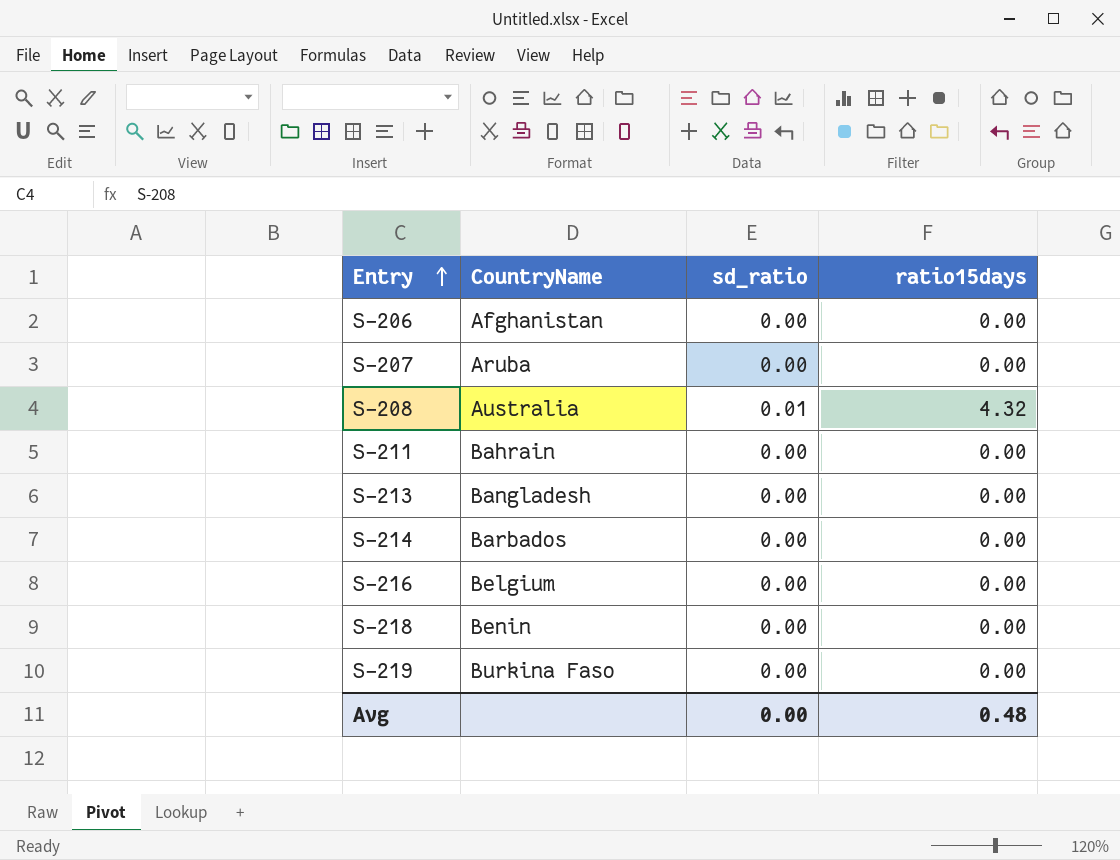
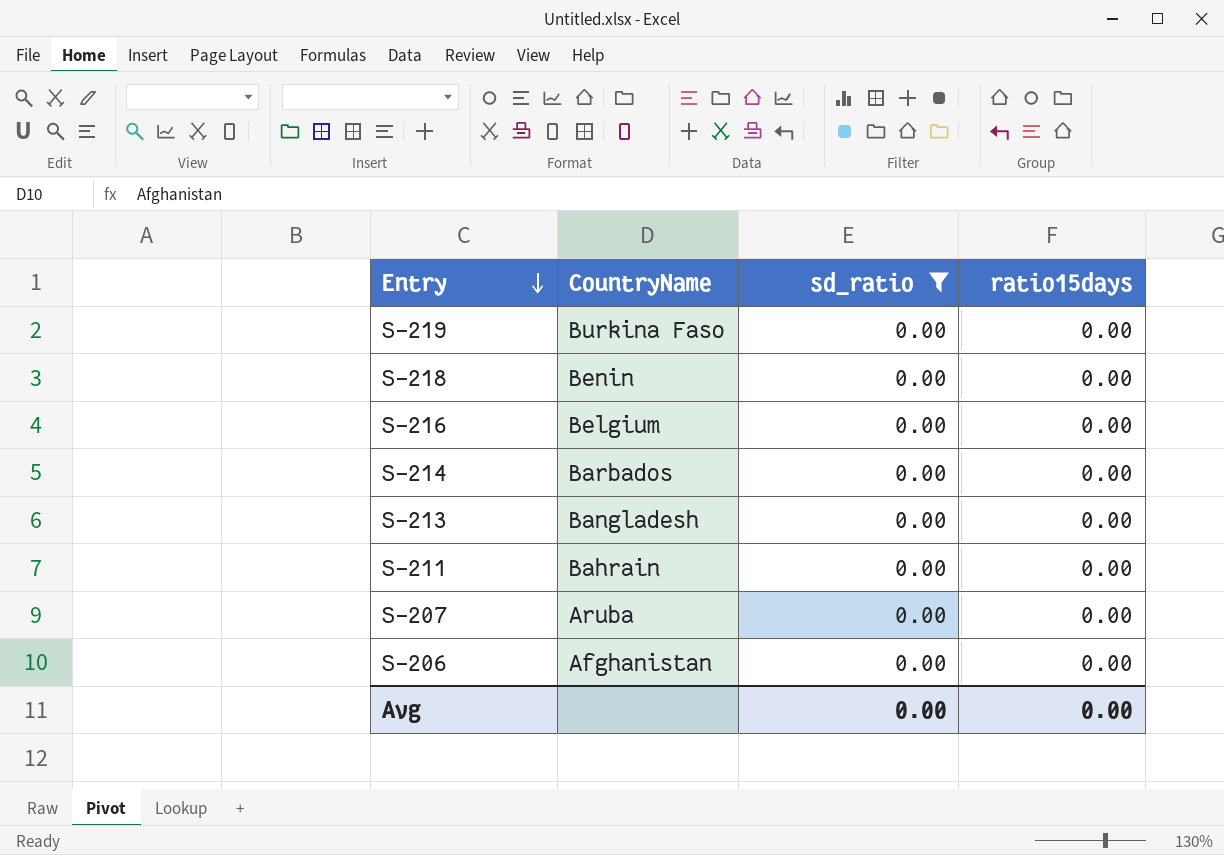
filter: none -> sd_ratio = 0.00
row order: Entry ascending -> Entry descending
Avg | ratio15days: 0.48 -> 0.00

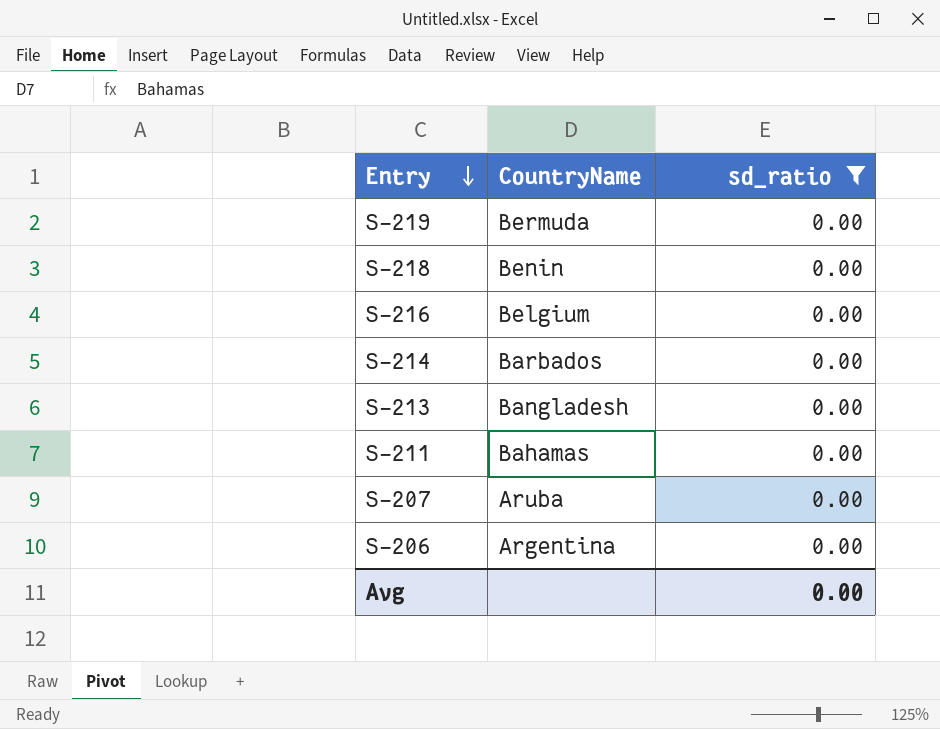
column ratio15days | position: 4 -> none
S-219 | CountryName: Burkina Faso -> Bermuda
S-211 | CountryName: Bahrain -> Bahamas
S-206 | CountryName: Afghanistan -> Argentina

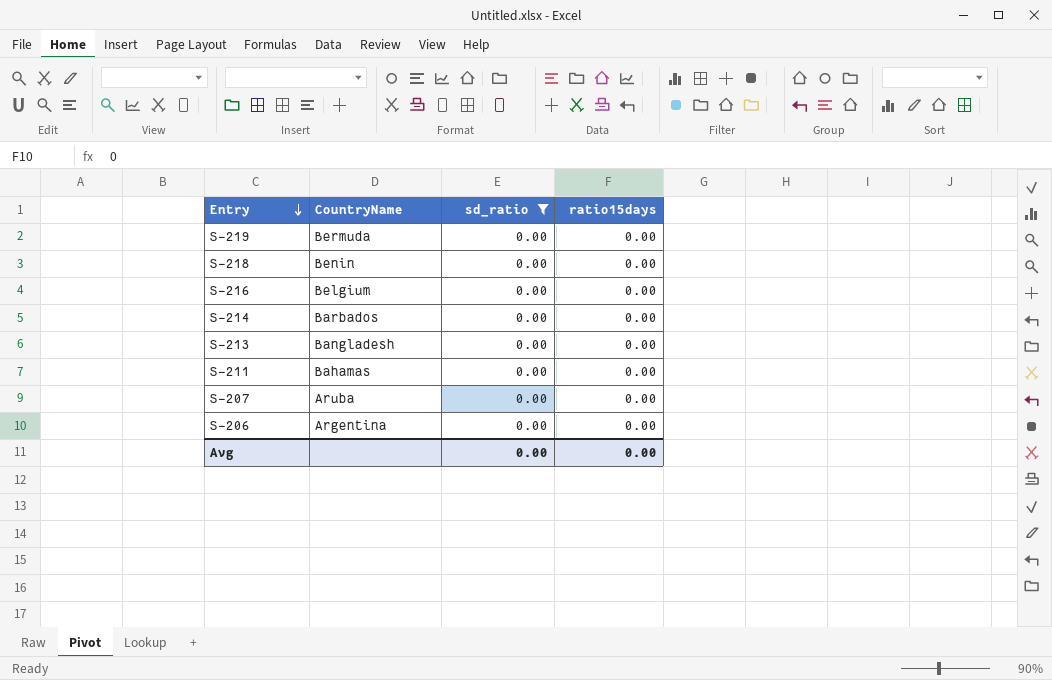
column ratio15days | position: none -> 4

